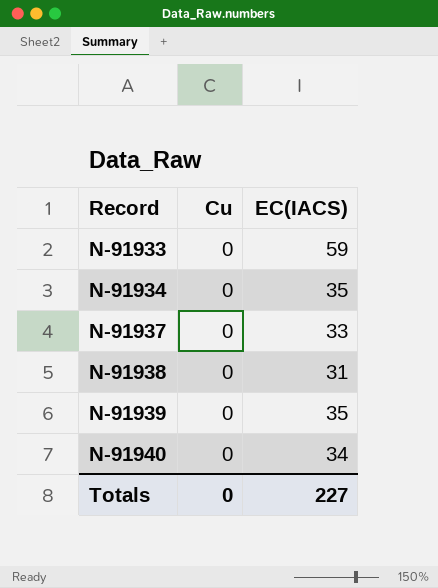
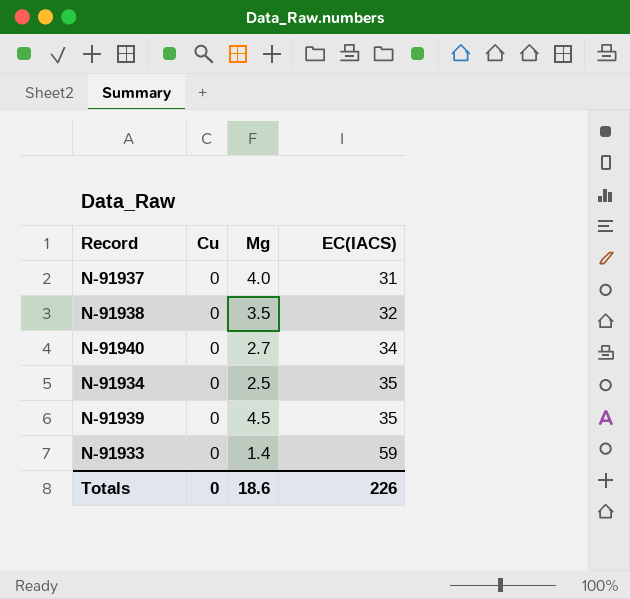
row order: Record ascending -> EC(IACS) ascending
column Mg | position: none -> 3
N-91937 | EC(IACS): 33 -> 31
N-91938 | EC(IACS): 31 -> 32
Totals | EC(IACS): 227 -> 226

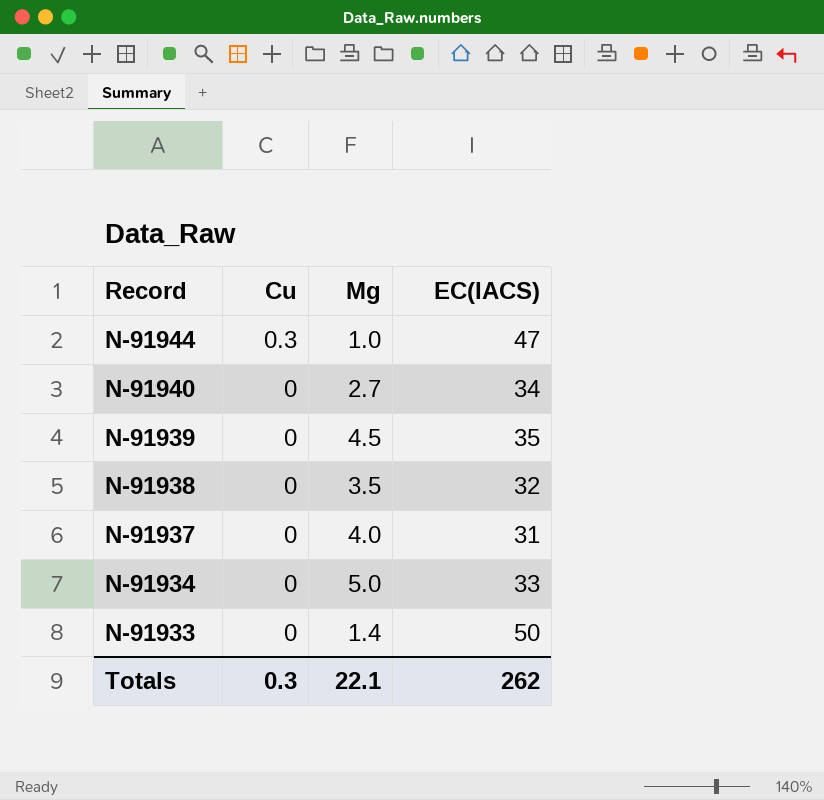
row order: EC(IACS) ascending -> Record descending
row N-91944: none -> 0.3 | 1.0 | 47
N-91934 | Mg: 2.5 -> 5.0
N-91934 | EC(IACS): 35 -> 33
N-91933 | EC(IACS): 59 -> 50
Totals | Cu: 0 -> 0.3
Totals | Mg: 18.6 -> 22.1
Totals | EC(IACS): 226 -> 262

